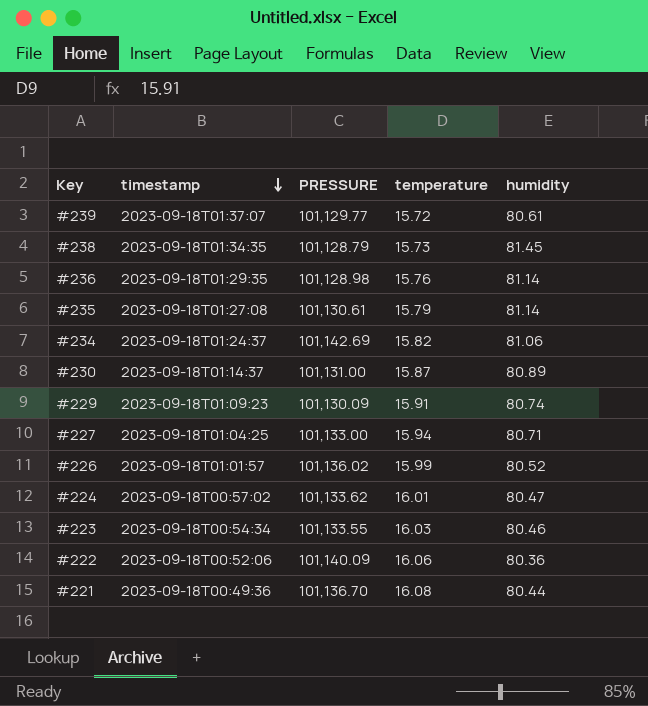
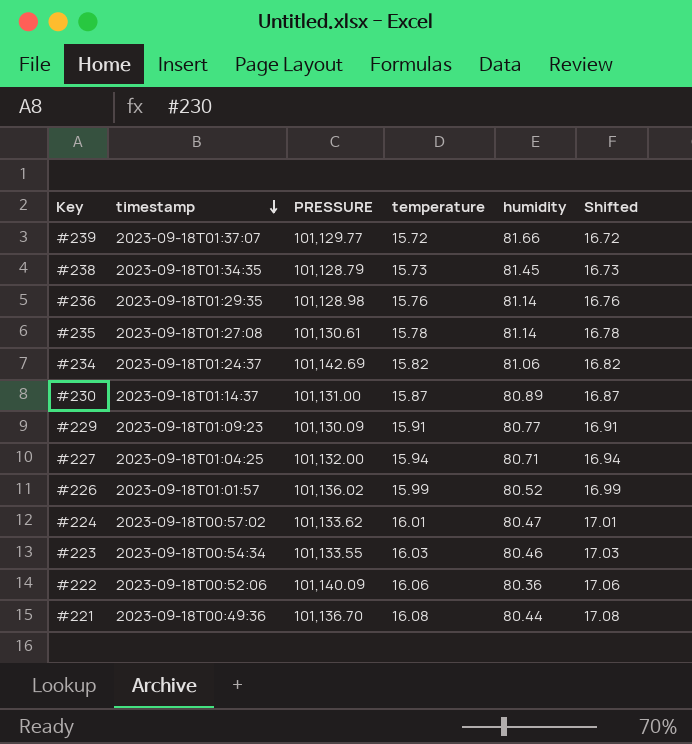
column Shifted | formula: none -> [temperature] + 1
#239 | humidity: 80.61 -> 81.66
#235 | temperature: 15.79 -> 15.78
#229 | humidity: 80.74 -> 80.77
#227 | PRESSURE: 101,133.00 -> 101,132.00

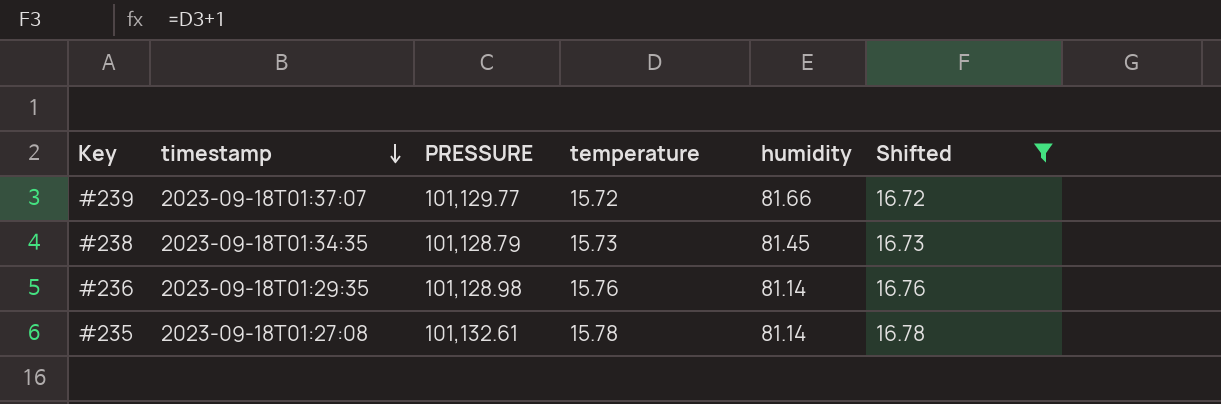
filter: none -> Shifted <= 16.78
#235 | PRESSURE: 101,130.61 -> 101,132.61

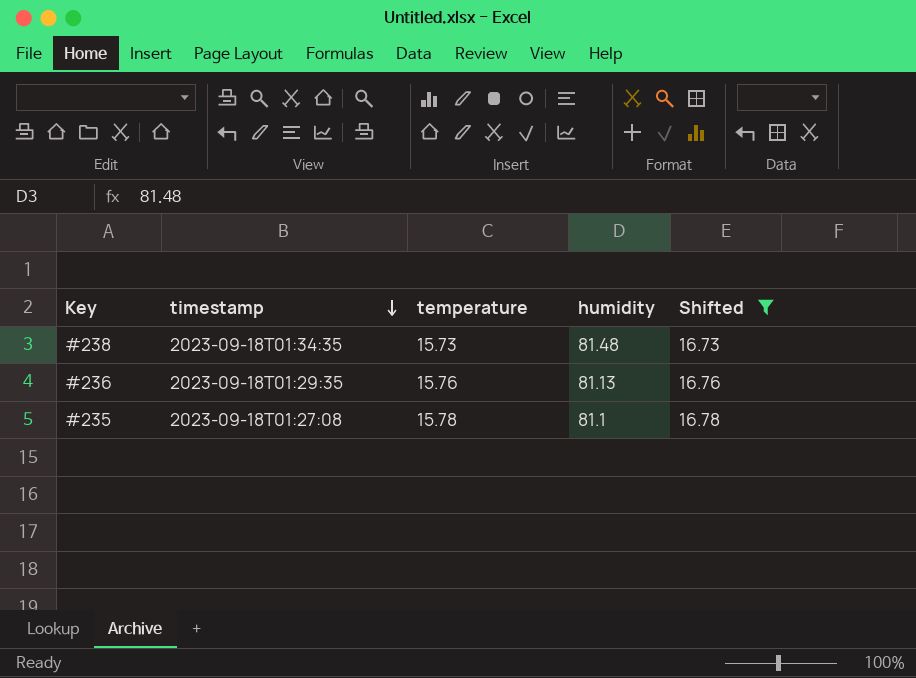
column PRESSURE | position: 3 -> none
row #239: 2023-09-18T01:37:07 | 101,129.77 | 15.72 | 81.66 | 16.72 -> none
#238 | humidity: 81.45 -> 81.48
#236 | humidity: 81.14 -> 81.13
#235 | humidity: 81.14 -> 81.1

